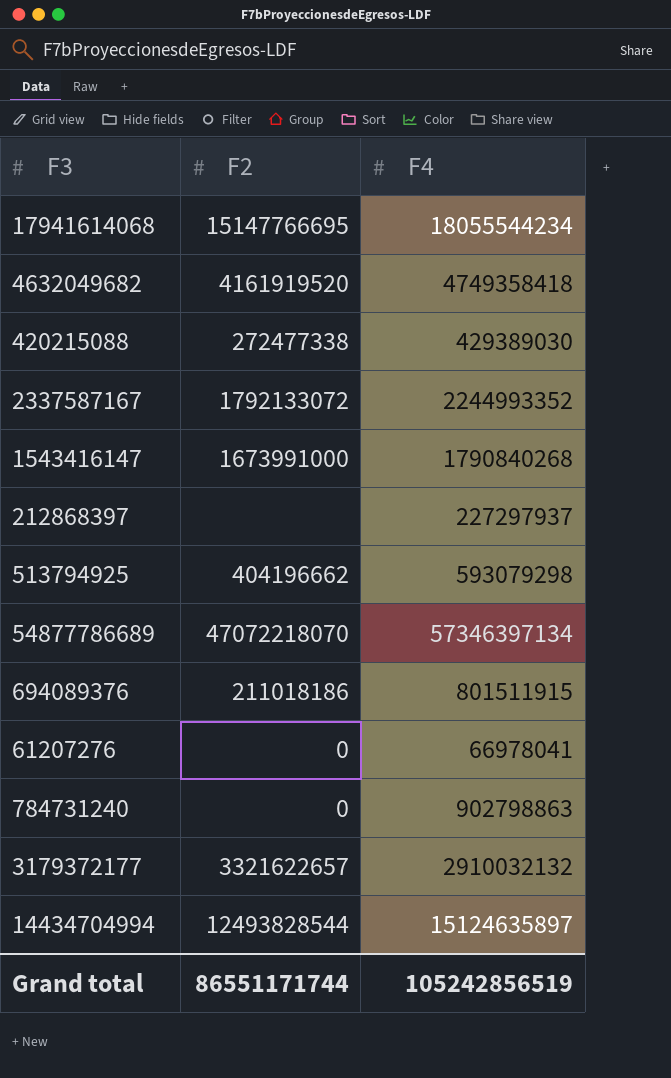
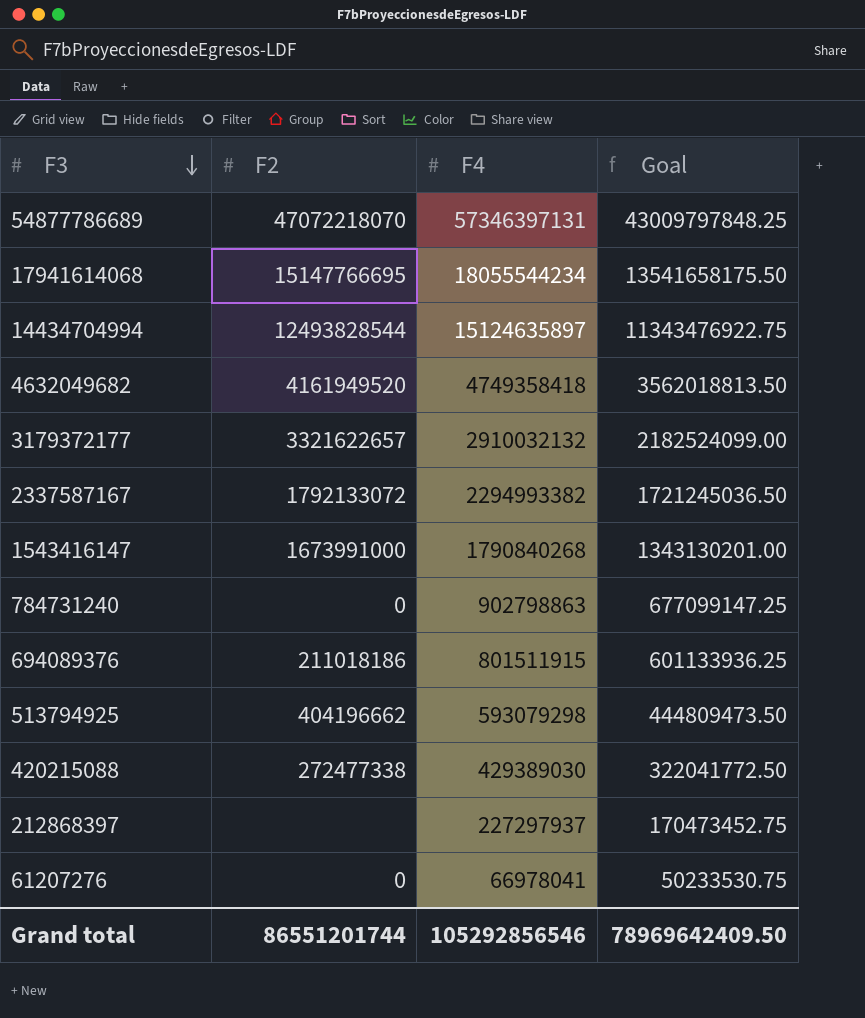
row order: none -> F3 descending
column Goal | formula: none -> [F4] * 0.75
54877786689 | F4: 57346397134 -> 57346397131
4632049682 | F2: 4161919520 -> 4161949520
2337587167 | F4: 2244993352 -> 2294993382
Grand total | F2: 86551171744 -> 86551201744
Grand total | F4: 105242856519 -> 105292856546

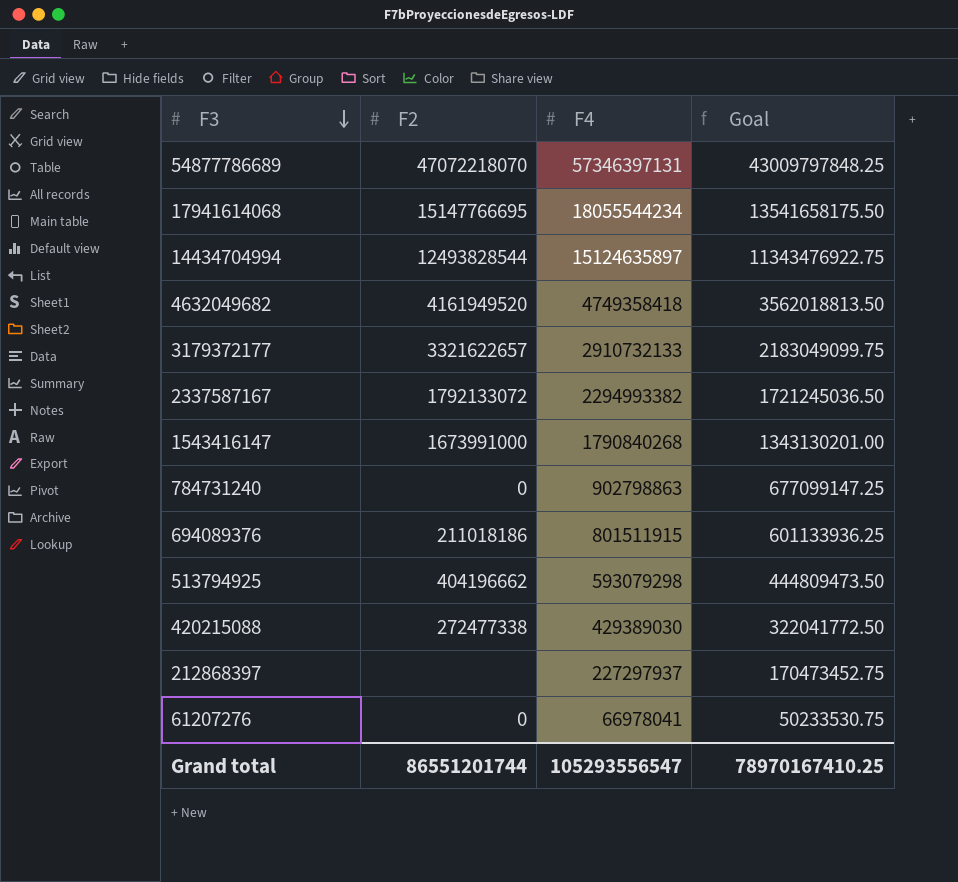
3179372177 | F4: 2910032132 -> 2910732133
3179372177 | Goal: 2182524099.00 -> 2183049099.75
Grand total | F4: 105292856546 -> 105293556547
Grand total | Goal: 78969642409.50 -> 78970167410.25

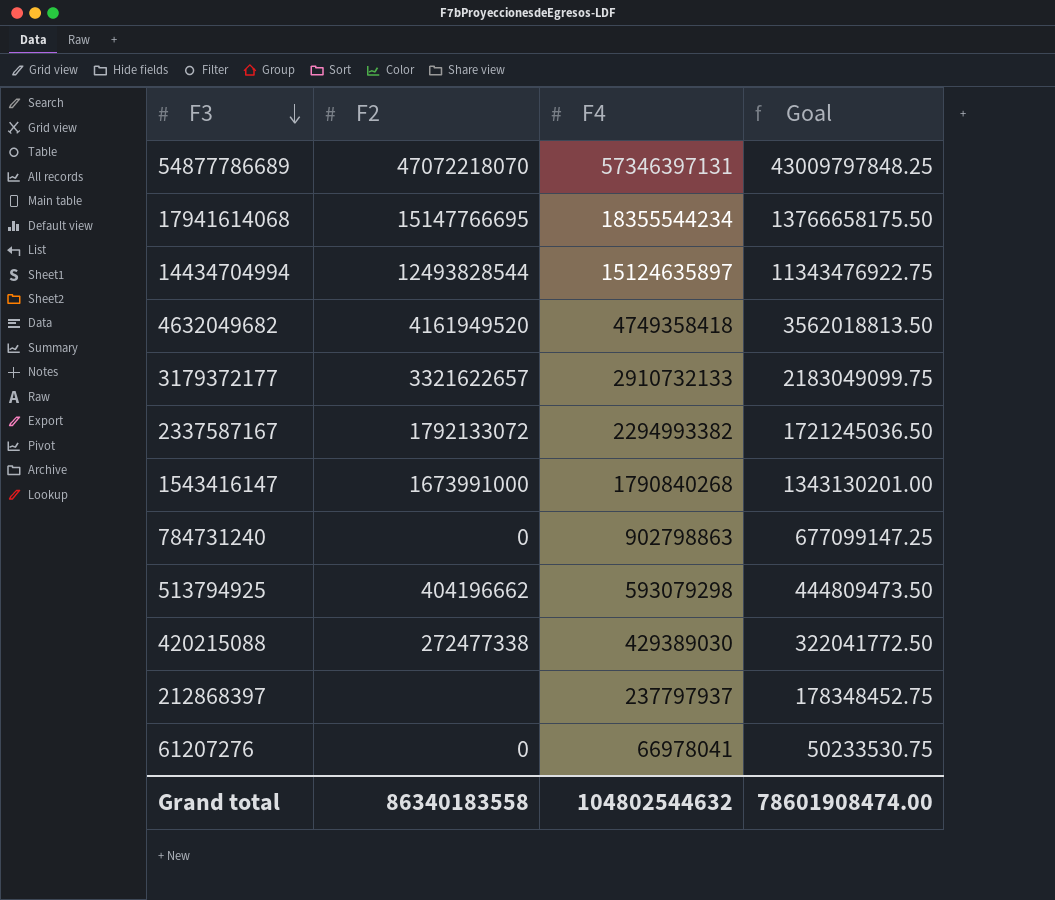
row 694089376: 211018186 | 801511915 | 601133936.25 -> none
17941614068 | F4: 18055544234 -> 18355544234
17941614068 | Goal: 13541658175.50 -> 13766658175.50
212868397 | F4: 227297937 -> 237797937
212868397 | Goal: 170473452.75 -> 178348452.75
Grand total | F2: 86551201744 -> 86340183558
Grand total | F4: 105293556547 -> 104802544632
Grand total | Goal: 78970167410.25 -> 78601908474.00

